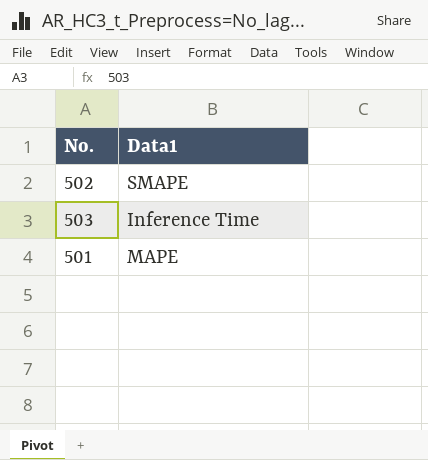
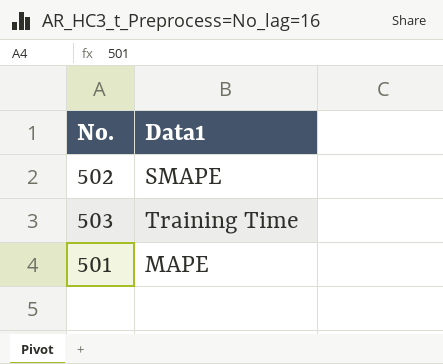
503 | Data1: Inference Time -> Training Time

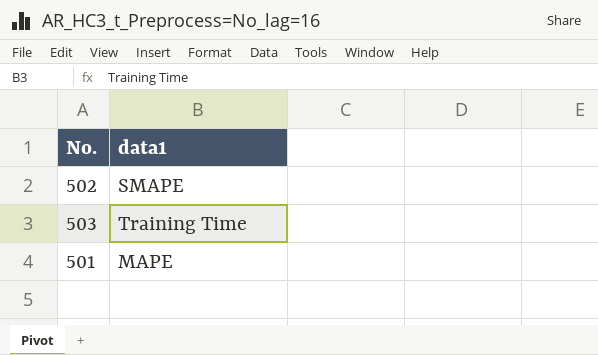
column name: Data1 -> data1

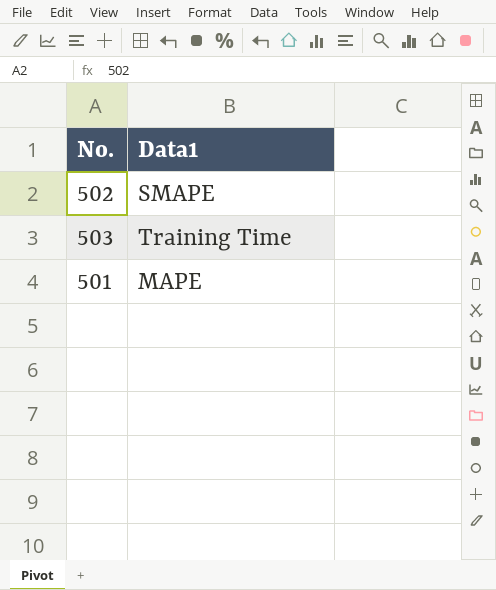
column name: data1 -> Data1

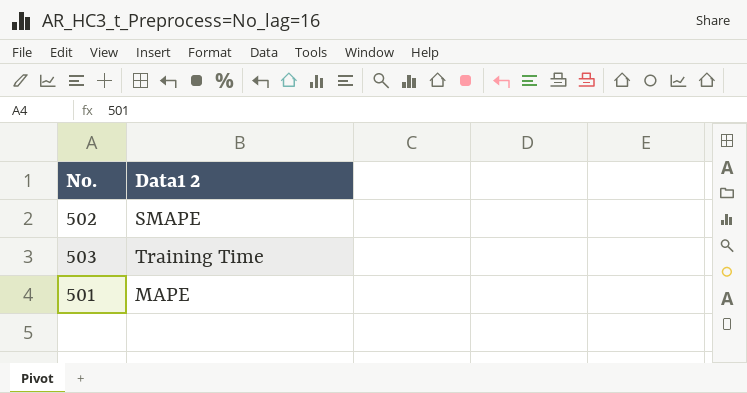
column name: Data1 -> Data1 2

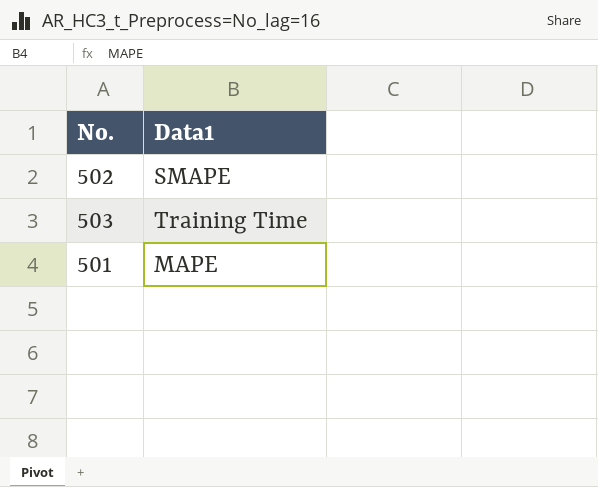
column name: Data1 2 -> Data1

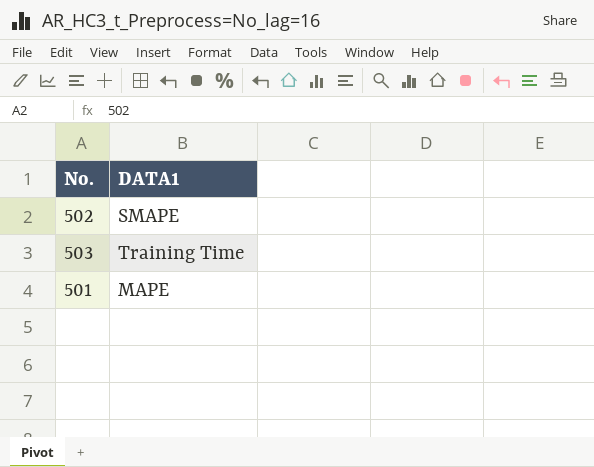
column name: Data1 -> DATA1

